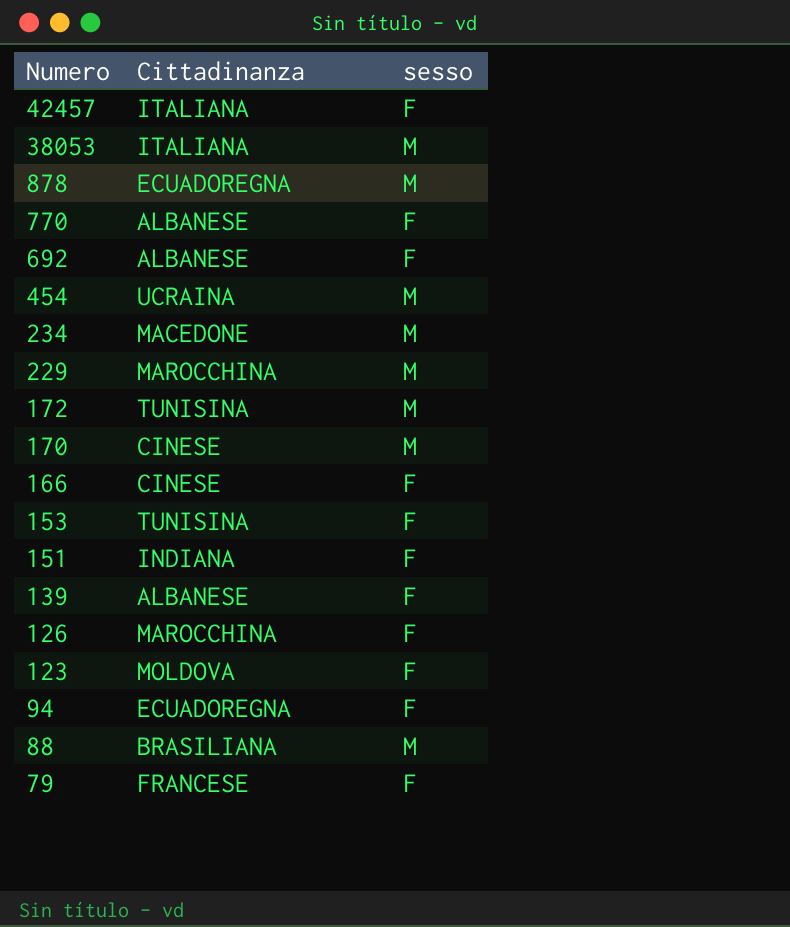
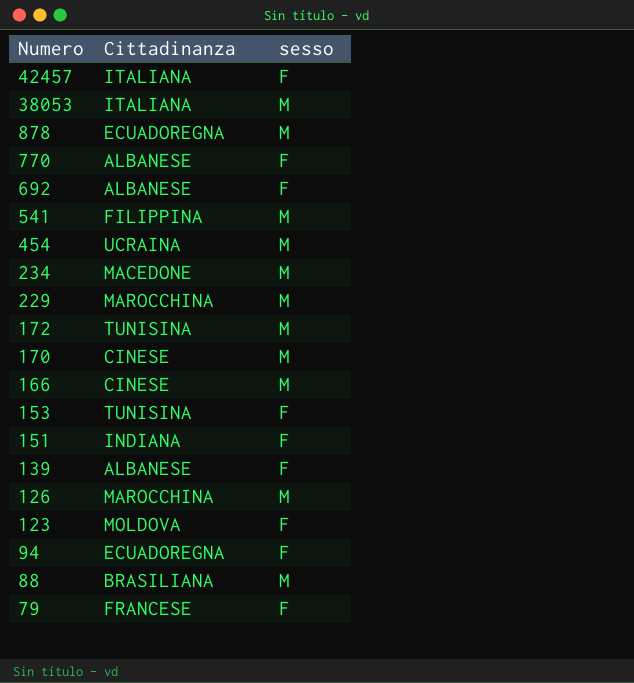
row 541: none -> FILIPPINA | M
166 | sesso: F -> M
126 | sesso: F -> M

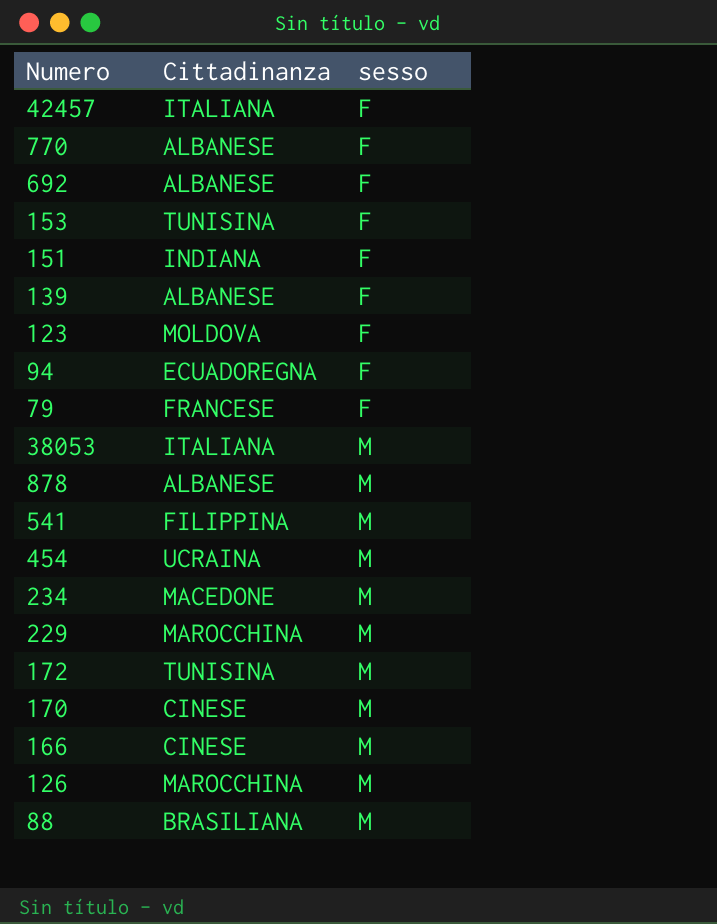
row order: Numero descending -> sesso ascending
878 | Cittadinanza: ECUADOREGNA -> ALBANESE

